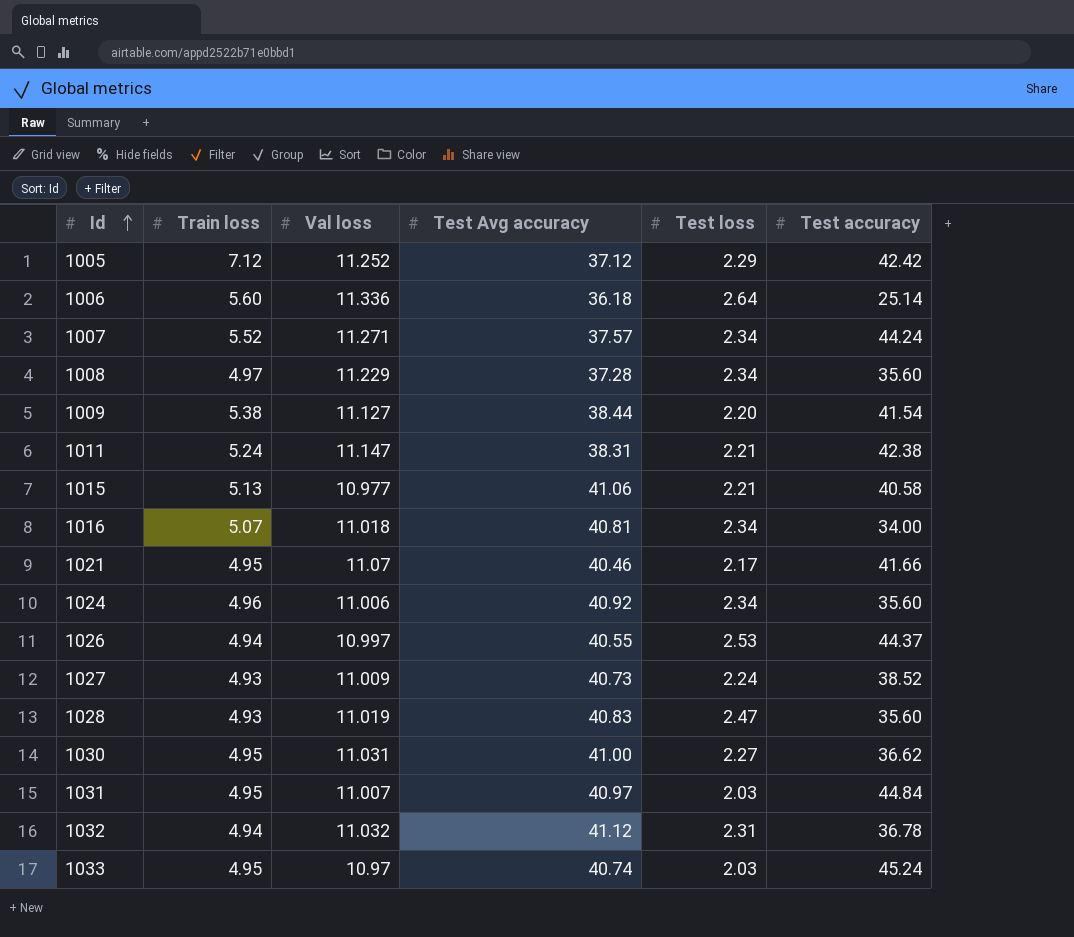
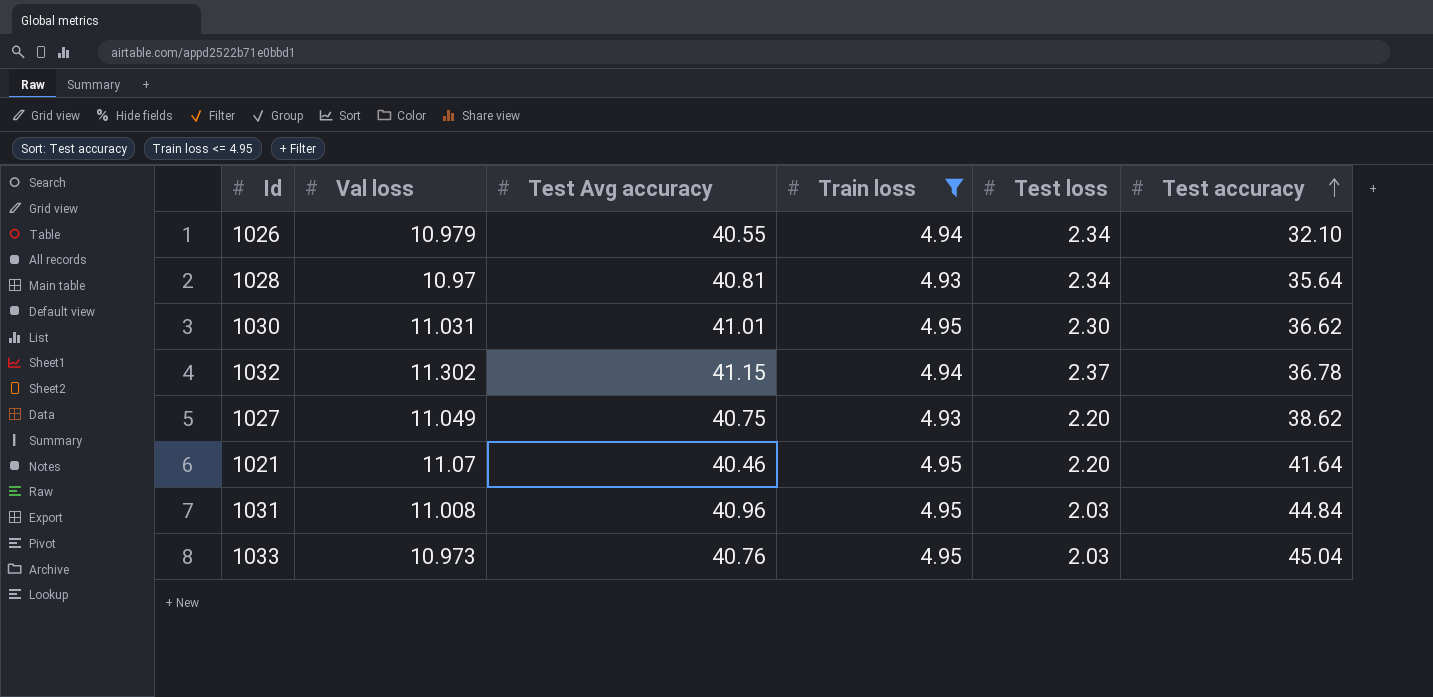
filter: none -> Train loss <= 4.95
row order: Id ascending -> Test accuracy ascending
column Train loss | position: 2 -> 4
1026 | Val loss: 10.997 -> 10.979
1026 | Test loss: 2.53 -> 2.34
1026 | Test accuracy: 44.37 -> 32.10
1028 | Val loss: 11.019 -> 10.97
1028 | Test Avg accuracy: 40.83 -> 40.81
1028 | Test loss: 2.47 -> 2.34
1028 | Test accuracy: 35.60 -> 35.64
1030 | Test Avg accuracy: 41.00 -> 41.01
1030 | Test loss: 2.27 -> 2.30
1032 | Val loss: 11.032 -> 11.302
1032 | Test Avg accuracy: 41.12 -> 41.15
1032 | Test loss: 2.31 -> 2.37
1027 | Val loss: 11.009 -> 11.049
1027 | Test Avg accuracy: 40.73 -> 40.75
1027 | Test loss: 2.24 -> 2.20
1027 | Test accuracy: 38.52 -> 38.62
1021 | Test loss: 2.17 -> 2.20
1021 | Test accuracy: 41.66 -> 41.64
1031 | Val loss: 11.007 -> 11.008
1031 | Test Avg accuracy: 40.97 -> 40.96
1033 | Val loss: 10.97 -> 10.973
1033 | Test Avg accuracy: 40.74 -> 40.76
1033 | Test accuracy: 45.24 -> 45.04

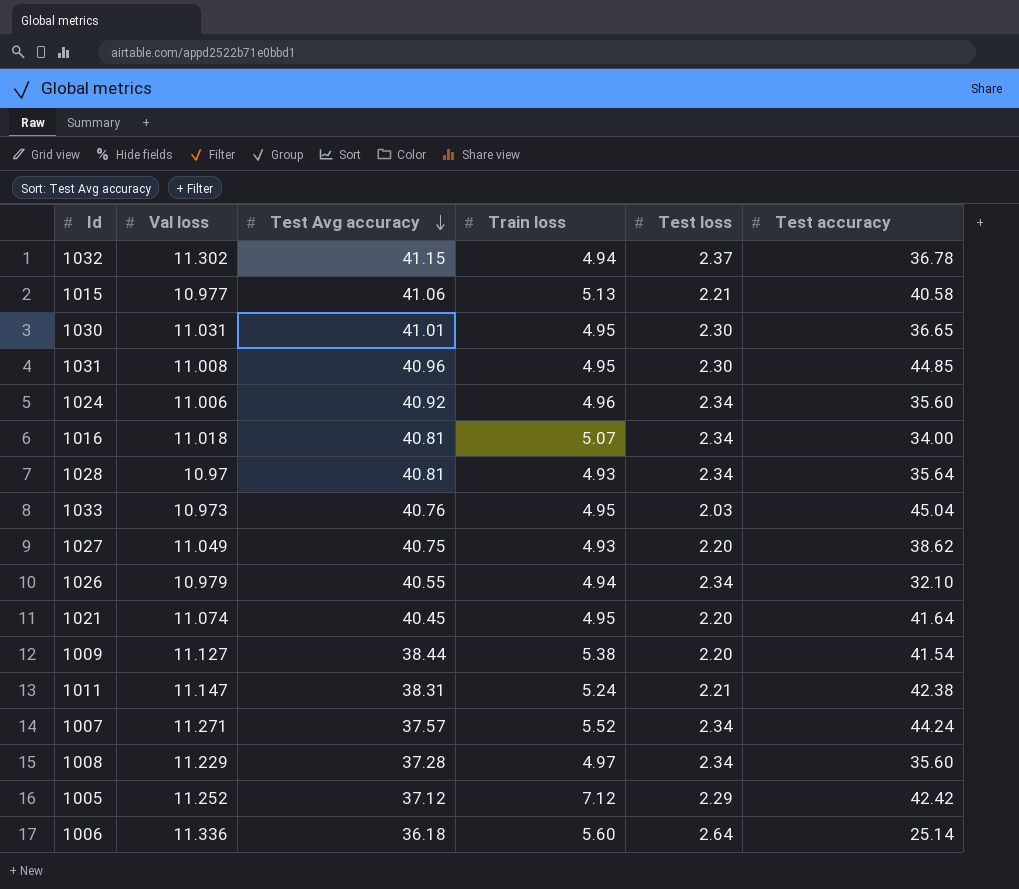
filter: Train loss <= 4.95 -> none
row order: Test accuracy ascending -> Test Avg accuracy descending
1030 | Test accuracy: 36.62 -> 36.65
1031 | Test loss: 2.03 -> 2.30
1031 | Test accuracy: 44.84 -> 44.85
1021 | Val loss: 11.07 -> 11.074
1021 | Test Avg accuracy: 40.46 -> 40.45

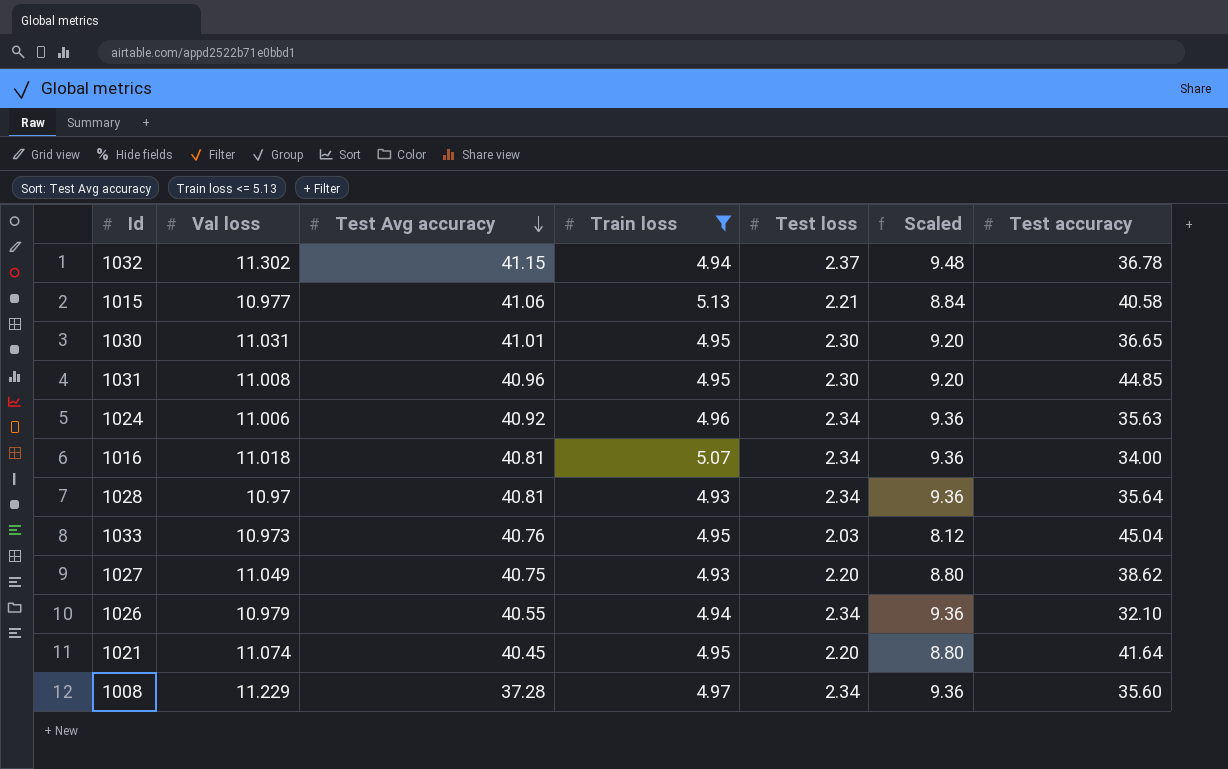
filter: none -> Train loss <= 5.13
column Scaled | formula: none -> [Test loss] * 4
1024 | Test accuracy: 35.60 -> 35.63

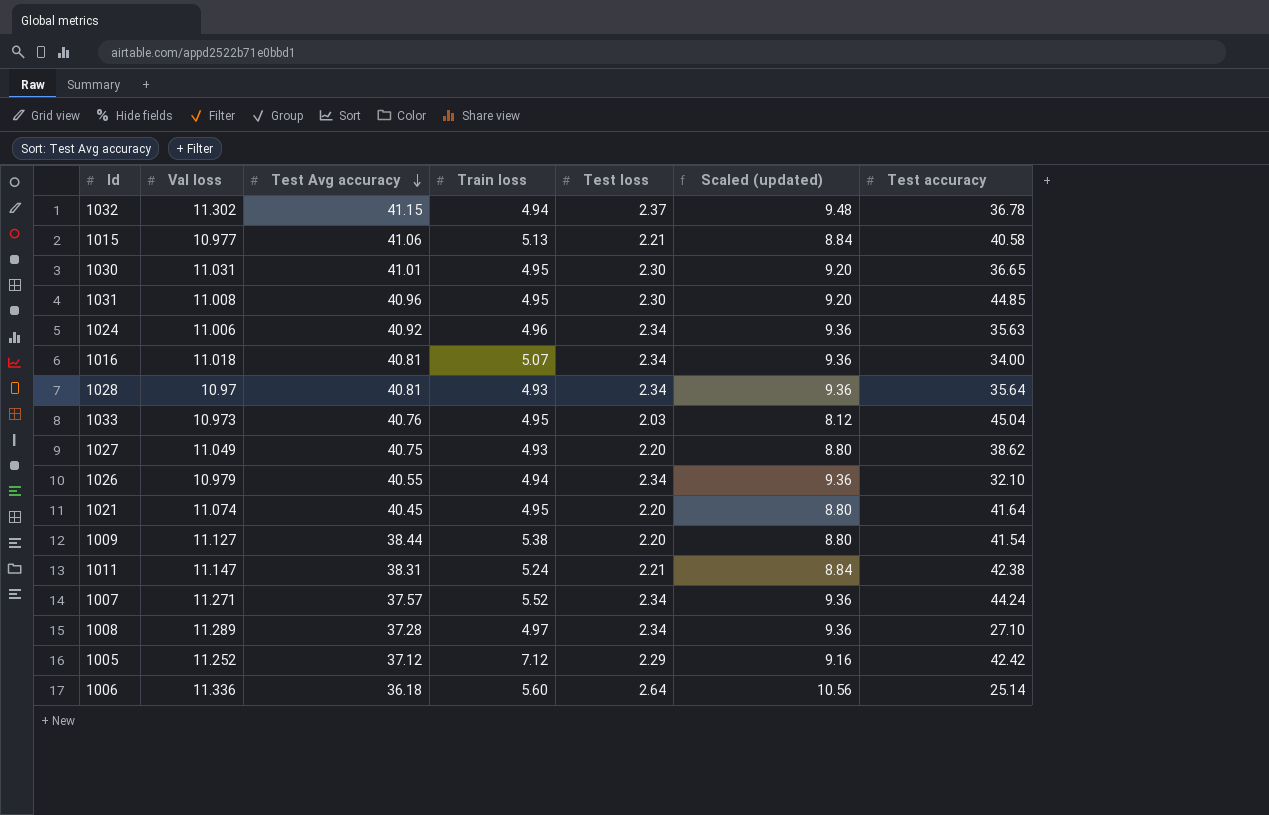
filter: Train loss <= 5.13 -> none
column name: Scaled -> Scaled (updated)
1008 | Val loss: 11.229 -> 11.289
1008 | Test accuracy: 35.60 -> 27.10

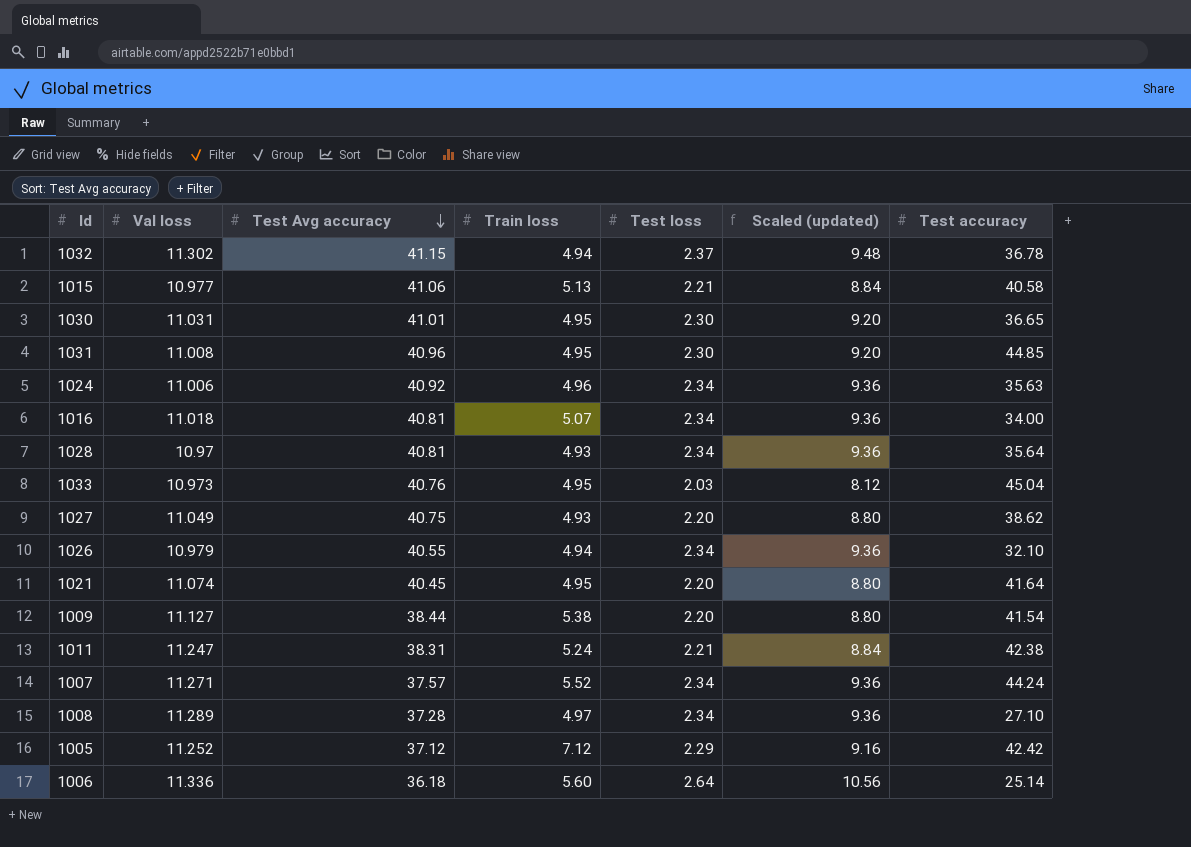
1011 | Val loss: 11.147 -> 11.247

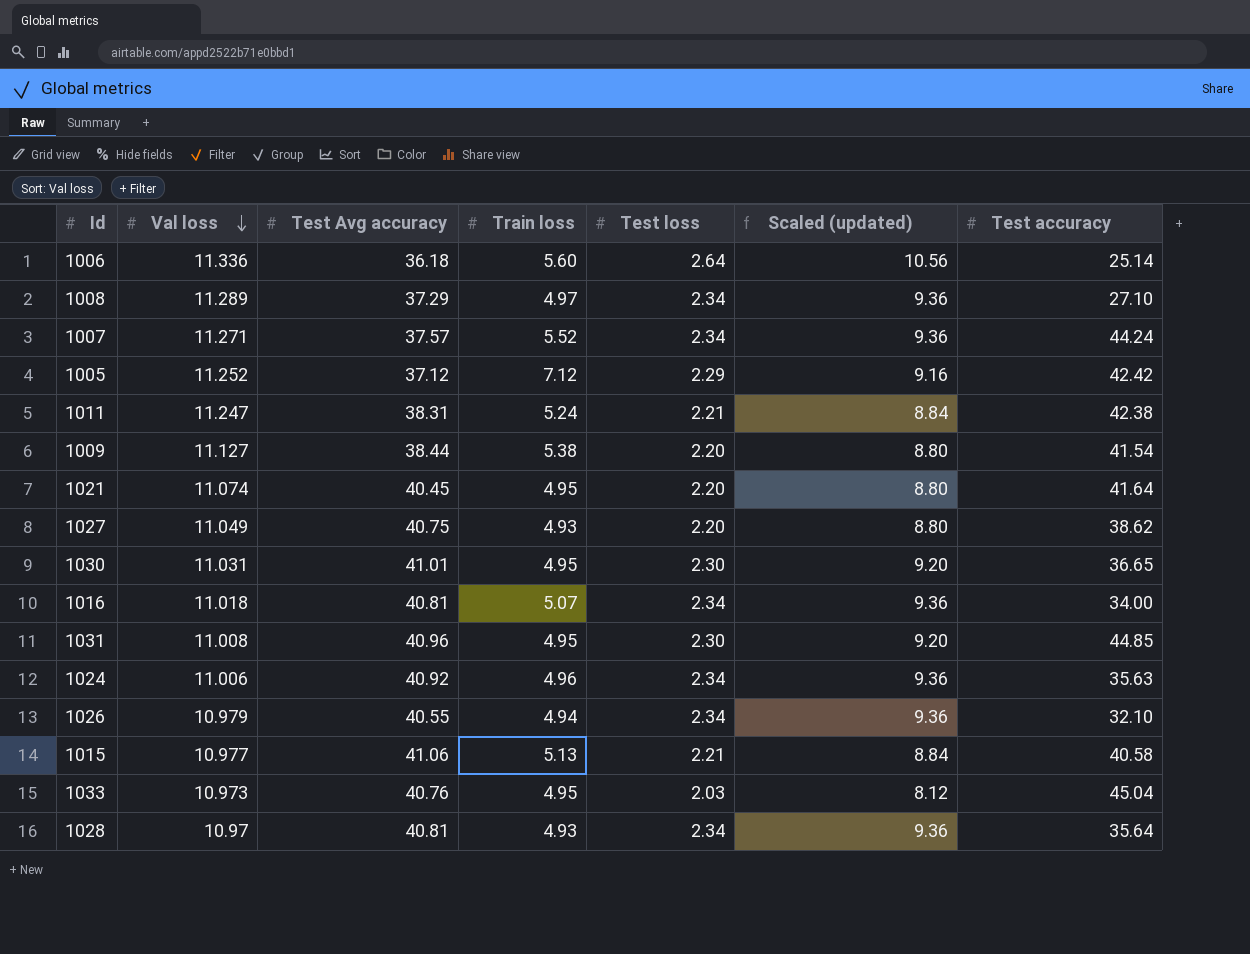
row order: Test Avg accuracy descending -> Val loss descending
row 1032: 11.302 | 41.15 | 4.94 | 2.37 | 9.48 | 36.78 -> none
1008 | Test Avg accuracy: 37.28 -> 37.29

